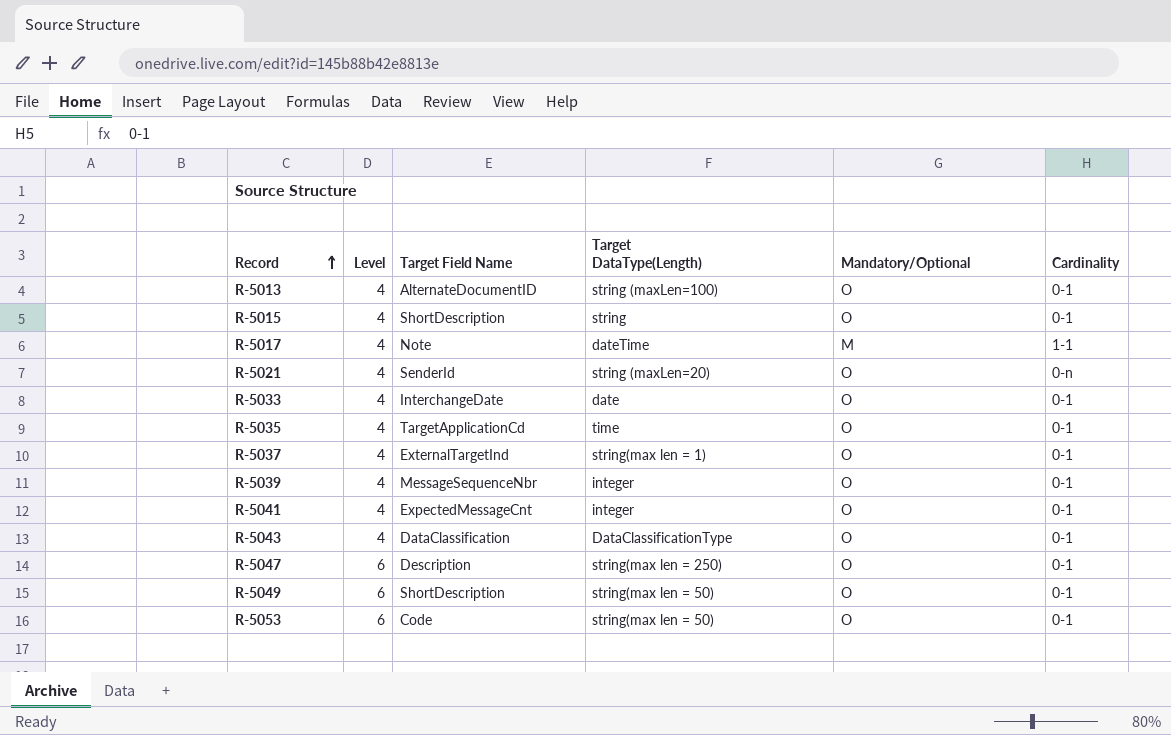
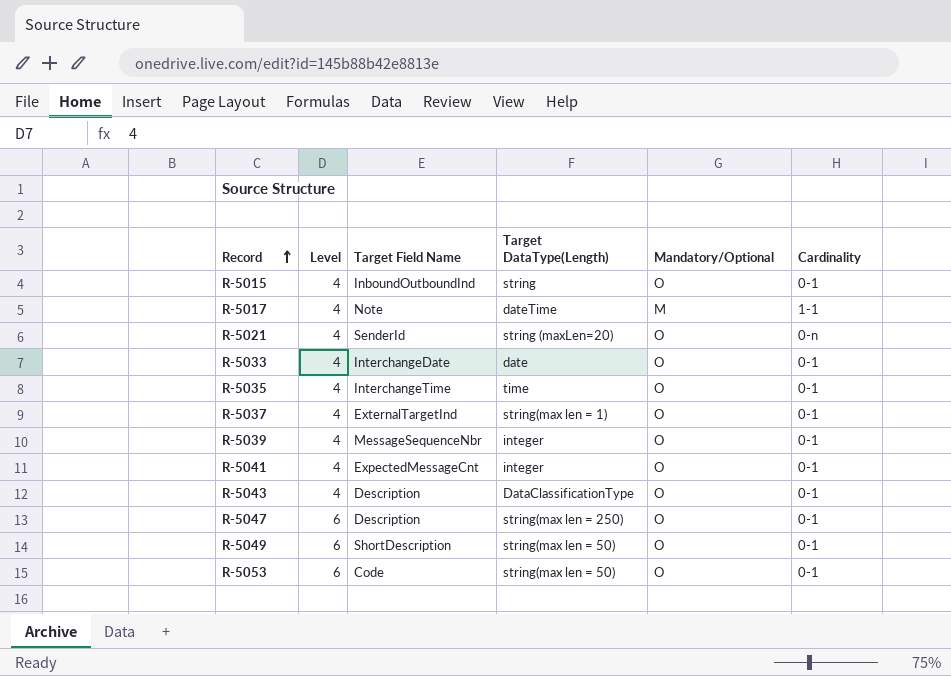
row R-5013: 4 | AlternateDocumentID | string (maxLen=100) | O | 0-1 -> none
R-5015 | Target Field Name: ShortDescription -> InboundOutboundInd
R-5035 | Target Field Name: TargetApplicationCd -> InterchangeTime
R-5043 | Target Field Name: DataClassification -> Description

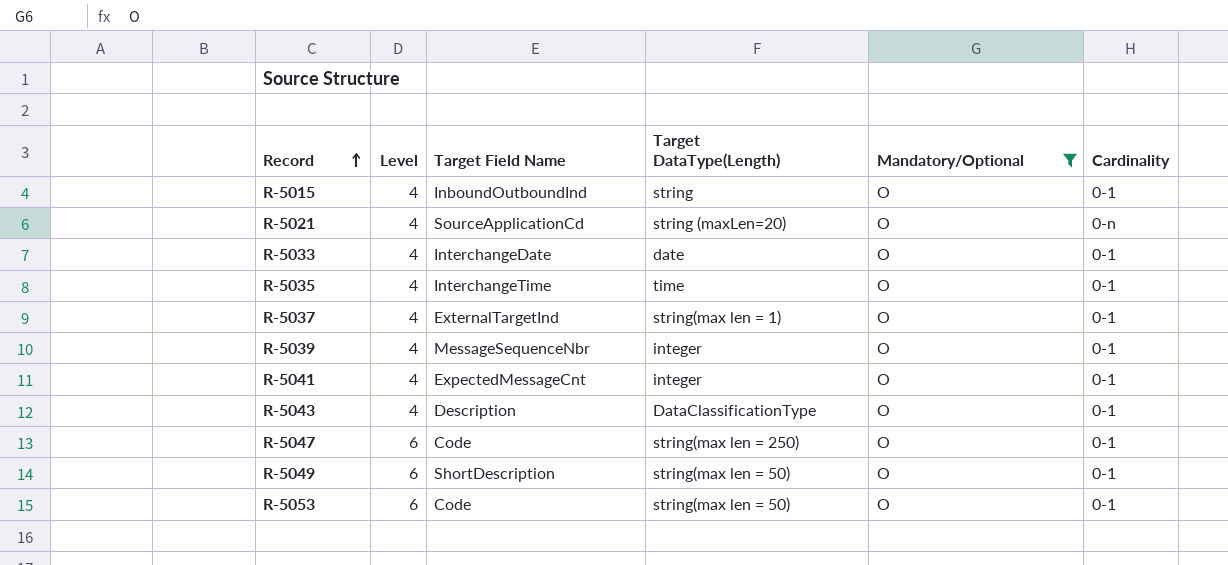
filter: none -> Mandatory/Optional = O
R-5021 | Target Field Name: SenderId -> SourceApplicationCd
R-5047 | Target Field Name: Description -> Code

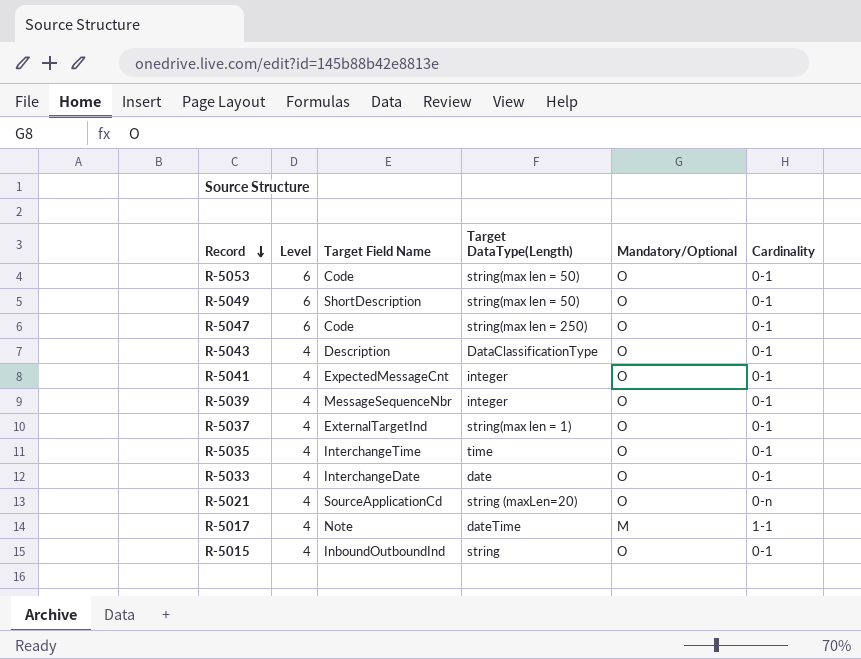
filter: Mandatory/Optional = O -> none
row order: Record ascending -> Record descending

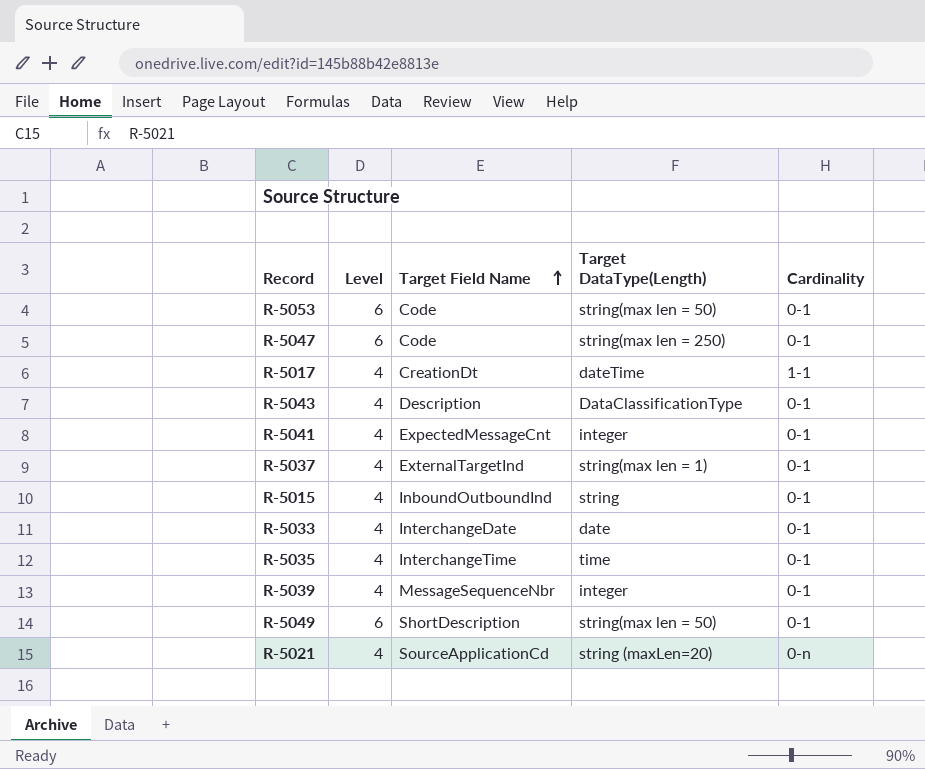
row order: Record descending -> Target Field Name ascending
column Mandatory/Optional | position: 5 -> none
R-5017 | Target Field Name: Note -> CreationDt

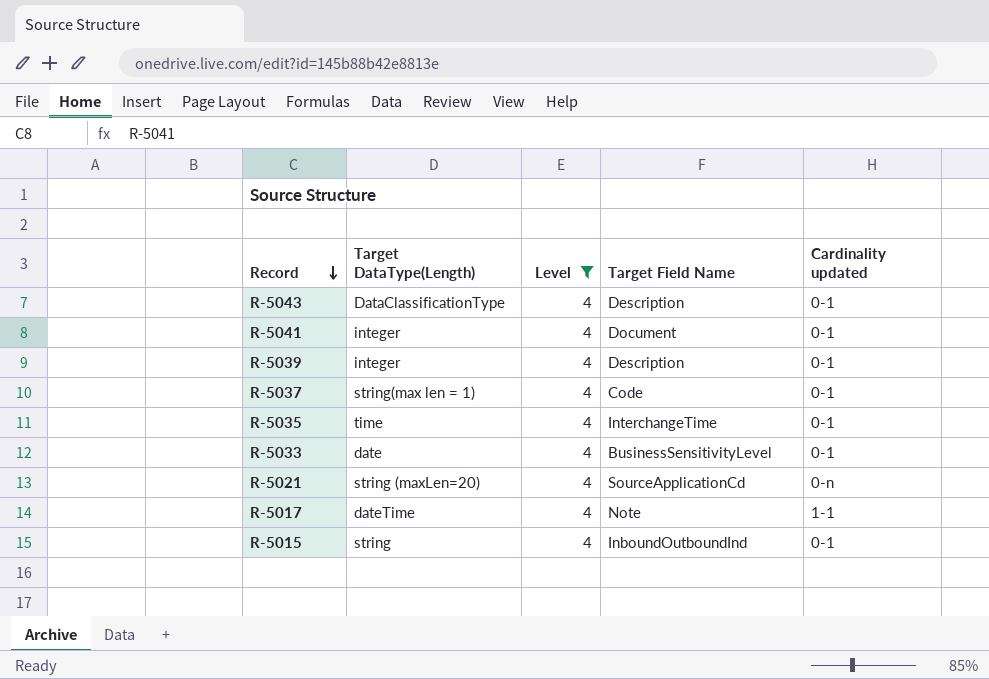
filter: none -> Level = 4
row order: Target Field Name ascending -> Record descending
column Target DataType(Length) | position: 4 -> 2
column name: Cardinality -> Cardinality updated
R-5041 | Target Field Name: ExpectedMessageCnt -> Document
R-5039 | Target Field Name: MessageSequenceNbr -> Description
R-5037 | Target Field Name: ExternalTargetInd -> Code
R-5033 | Target Field Name: InterchangeDate -> BusinessSensitivityLevel
R-5017 | Target Field Name: CreationDt -> Note

